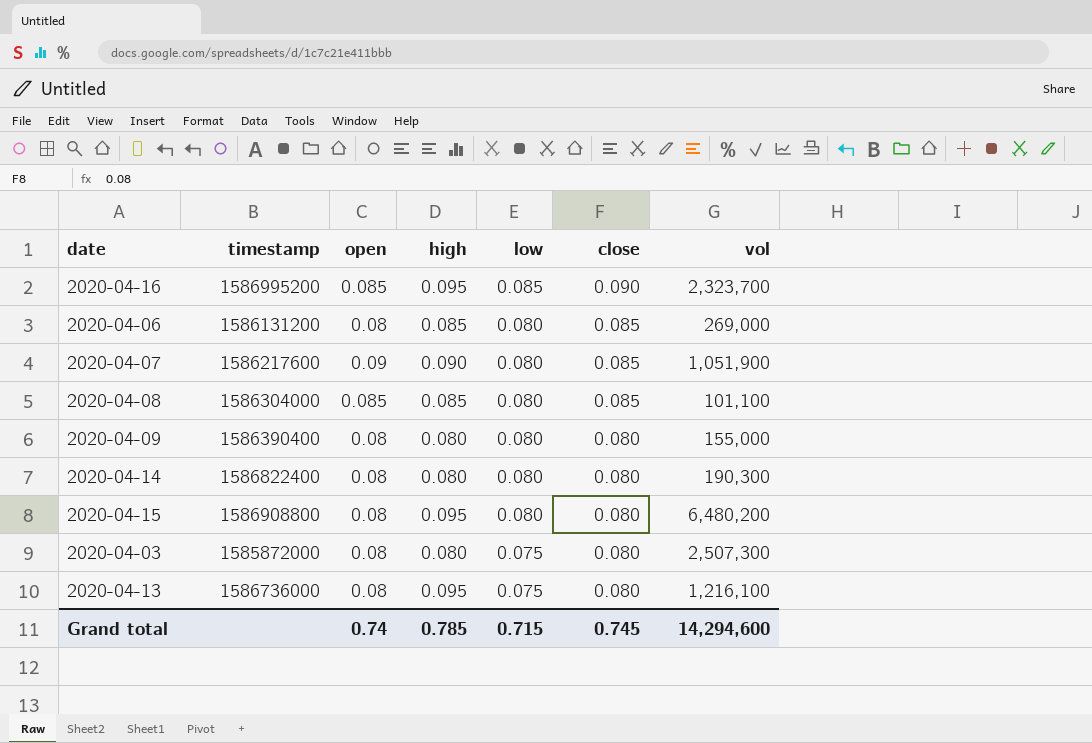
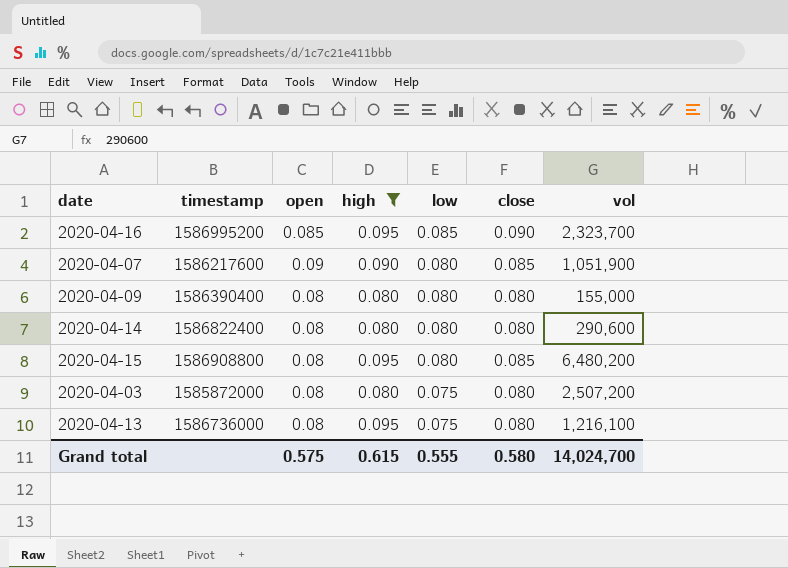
filter: none -> high != 0.085
2020-04-14 | vol: 190,300 -> 290,600
2020-04-15 | close: 0.080 -> 0.085
2020-04-03 | vol: 2,507,300 -> 2,507,200
Grand total | open: 0.74 -> 0.575
Grand total | high: 0.785 -> 0.615
Grand total | low: 0.715 -> 0.555
Grand total | close: 0.745 -> 0.580
Grand total | vol: 14,294,600 -> 14,024,700

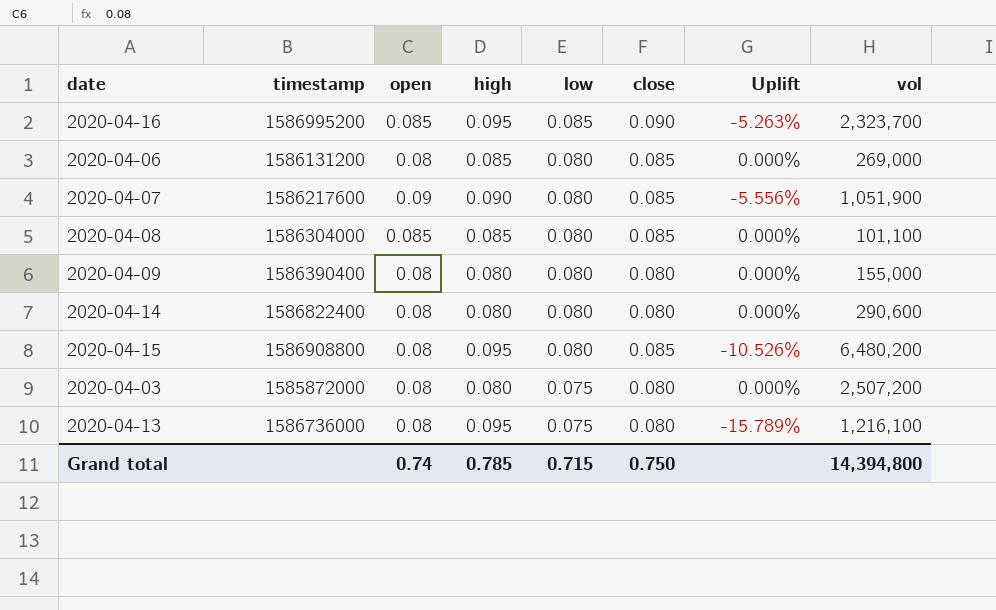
filter: high != 0.085 -> none
column Uplift | formula: none -> ([close] - [high]) / [high]
Grand total | open: 0.575 -> 0.74
Grand total | high: 0.615 -> 0.785
Grand total | low: 0.555 -> 0.715
Grand total | close: 0.580 -> 0.750
Grand total | vol: 14,024,700 -> 14,394,800

